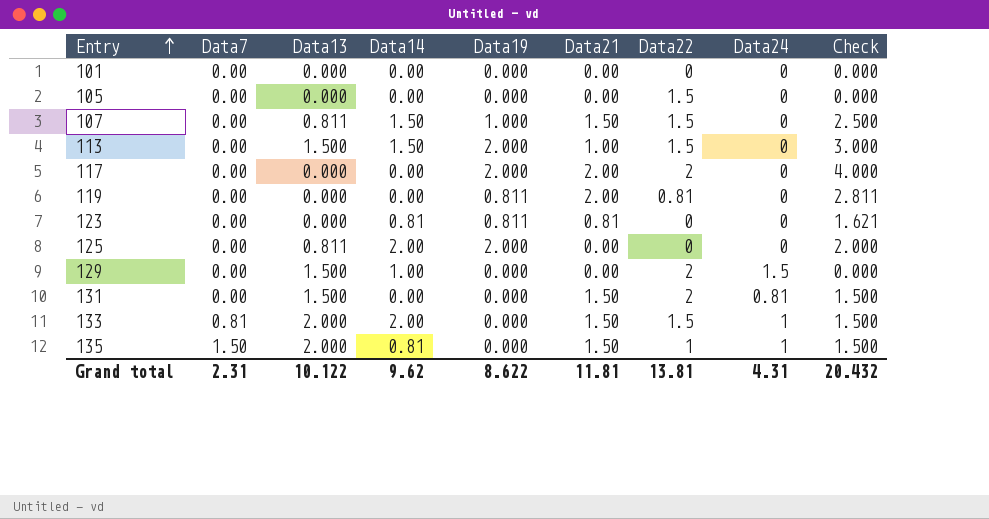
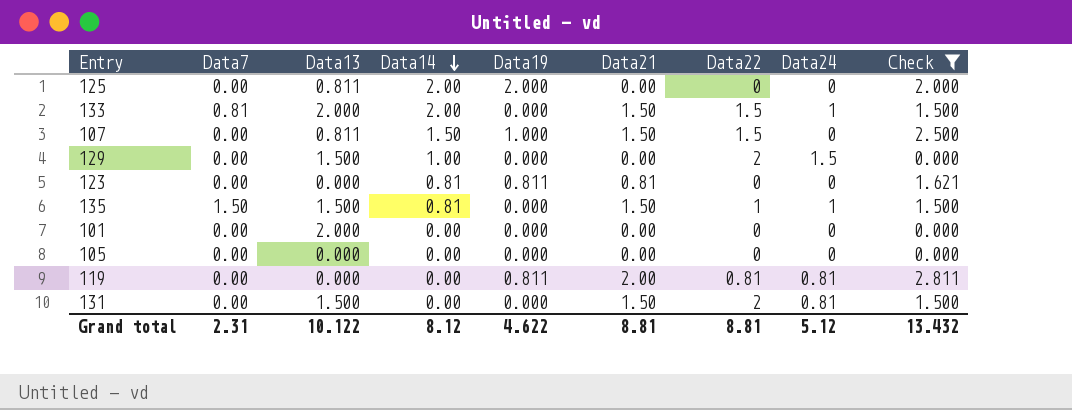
filter: none -> Check <= 2.811
row order: Entry ascending -> Data14 descending
135 | Data13: 2.000 -> 1.500
101 | Data13: 0.000 -> 2.000
105 | Data22: 1.5 -> 0
119 | Data24: 0 -> 0.81
Grand total | Data14: 9.62 -> 8.12
Grand total | Data19: 8.622 -> 4.622
Grand total | Data21: 11.81 -> 8.81
Grand total | Data22: 13.81 -> 8.81
Grand total | Data24: 4.31 -> 5.12
Grand total | Check: 20.432 -> 13.432

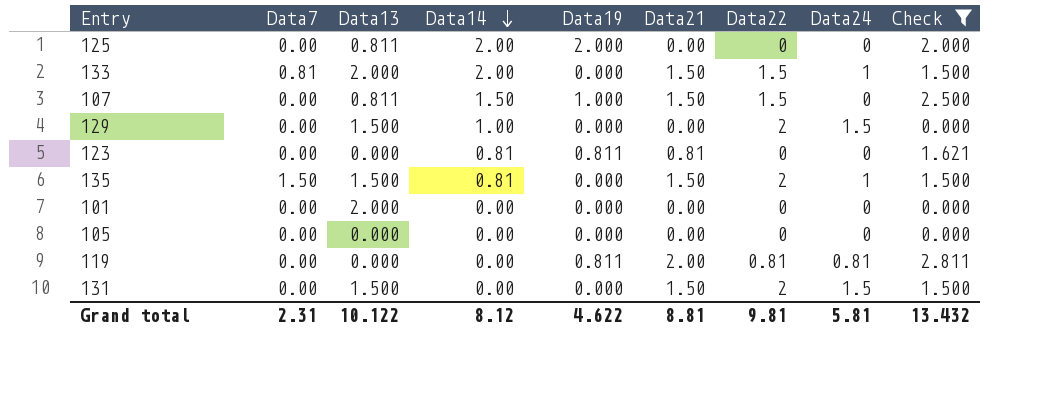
135 | Data22: 1 -> 2
131 | Data24: 0.81 -> 1.5
Grand total | Data22: 8.81 -> 9.81
Grand total | Data24: 5.12 -> 5.81

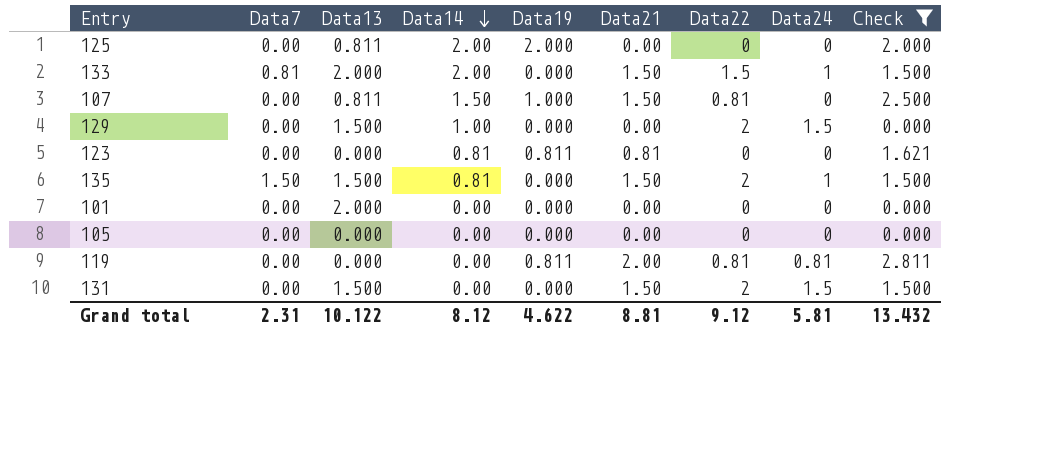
107 | Data22: 1.5 -> 0.81
Grand total | Data22: 9.81 -> 9.12

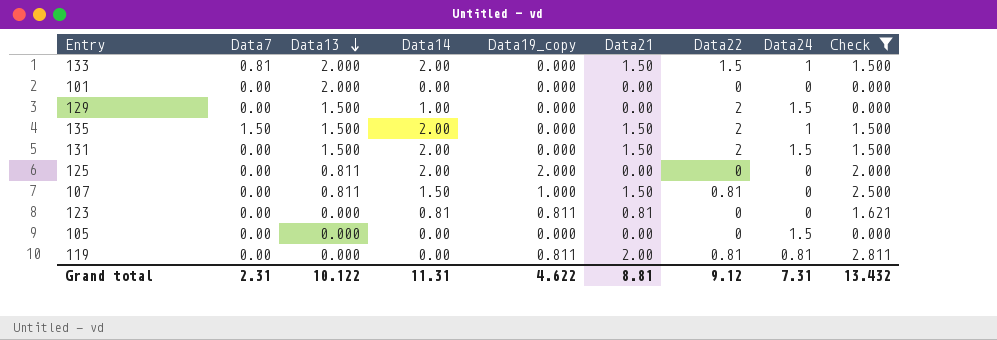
row order: Data14 descending -> Data13 descending
column name: Data19 -> Data19_copy
135 | Data14: 0.81 -> 2.00
131 | Data14: 0.00 -> 2.00
105 | Data24: 0 -> 1.5
Grand total | Data14: 8.12 -> 11.31
Grand total | Data24: 5.81 -> 7.31

